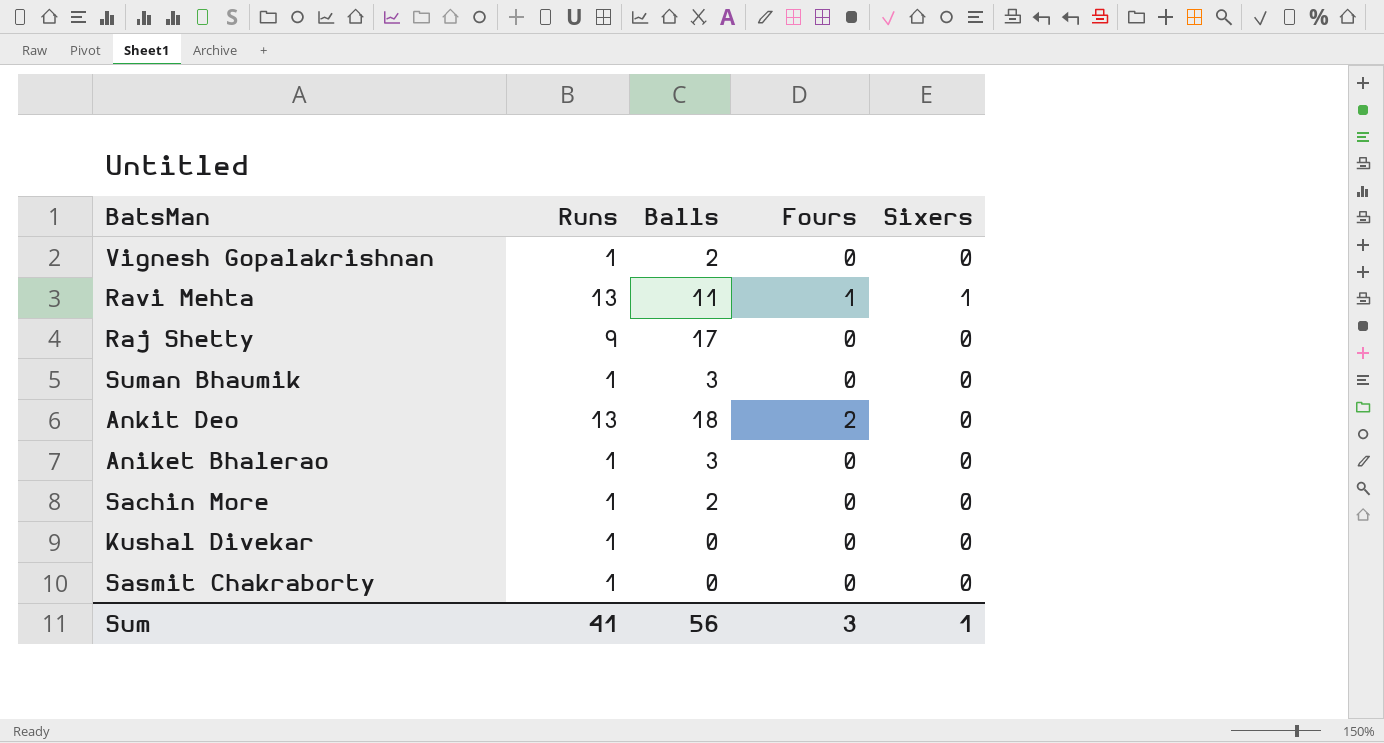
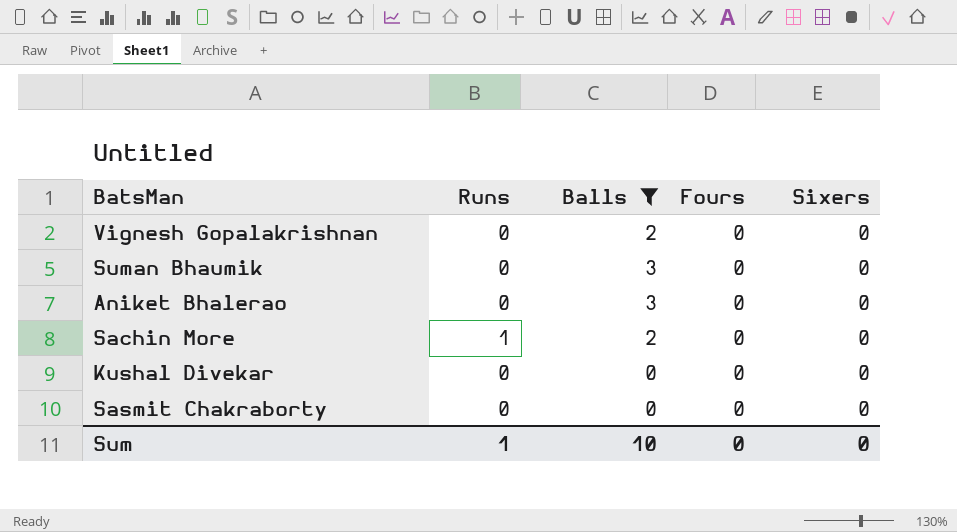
filter: none -> Balls <= 3
Vignesh Gopalakrishnan | Runs: 1 -> 0
Suman Bhaumik | Runs: 1 -> 0
Aniket Bhalerao | Runs: 1 -> 0
Kushal Divekar | Runs: 1 -> 0
Sasmit Chakraborty | Runs: 1 -> 0
Sum | Runs: 41 -> 1
Sum | Balls: 56 -> 10
Sum | Fours: 3 -> 0
Sum | Sixers: 1 -> 0

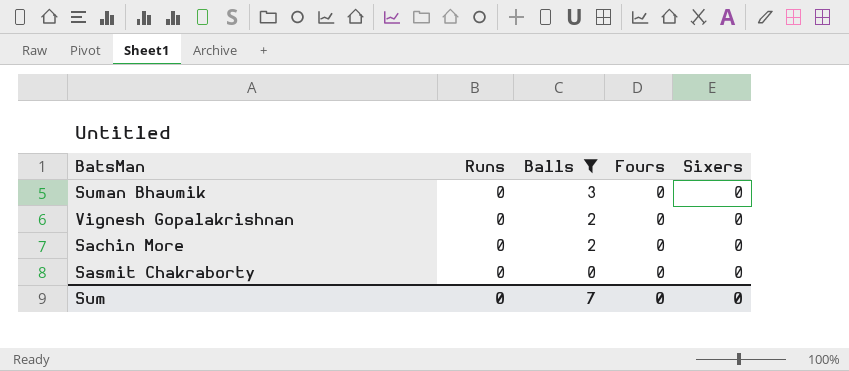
row order: none -> Balls descending
row Aniket Bhalerao: 0 | 3 | 0 | 0 -> none
row Kushal Divekar: 0 | 0 | 0 | 0 -> none
Sachin More | Runs: 1 -> 0
Sum | Runs: 1 -> 0
Sum | Balls: 10 -> 7

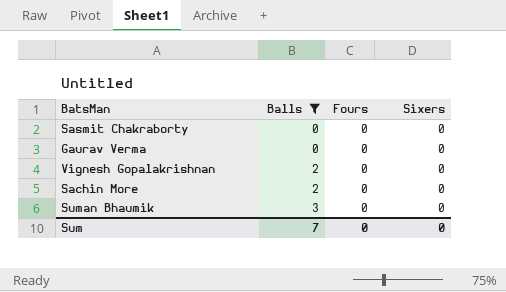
row order: Balls descending -> Balls ascending
column Runs | position: 2 -> none
row Gaurav Verma: none -> 0 | 0 | 0

